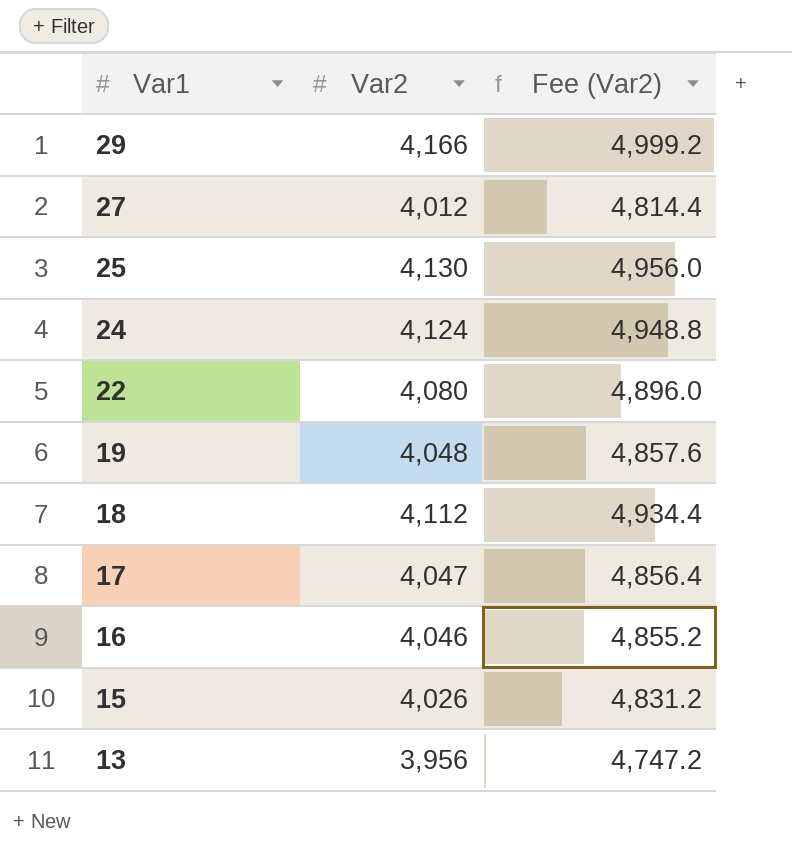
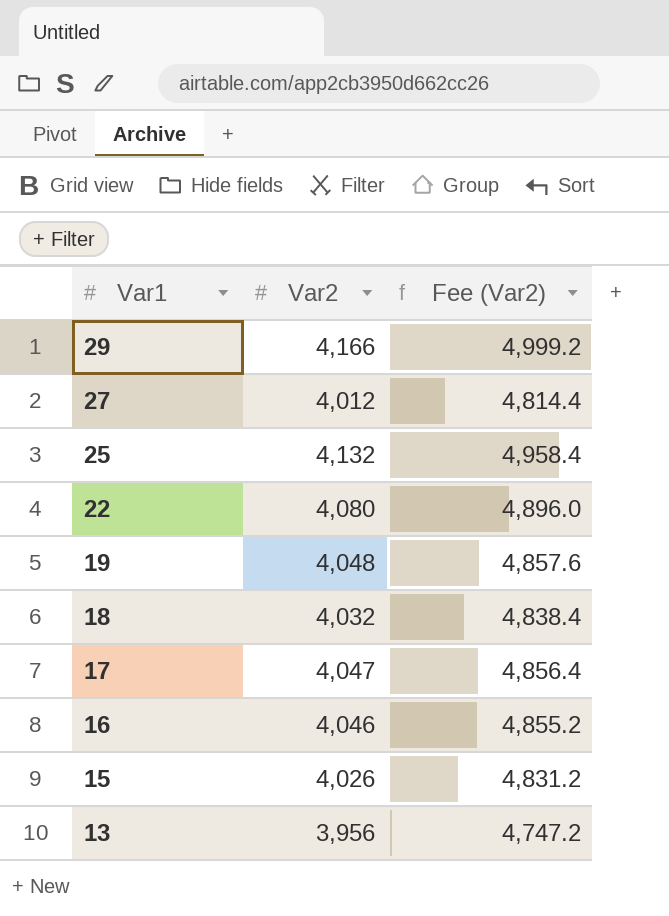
row 24: 4,124 | 4,948.8 -> none
25 | Var2: 4,130 -> 4,132
25 | Fee (Var2): 4,956.0 -> 4,958.4
18 | Var2: 4,112 -> 4,032
18 | Fee (Var2): 4,934.4 -> 4,838.4

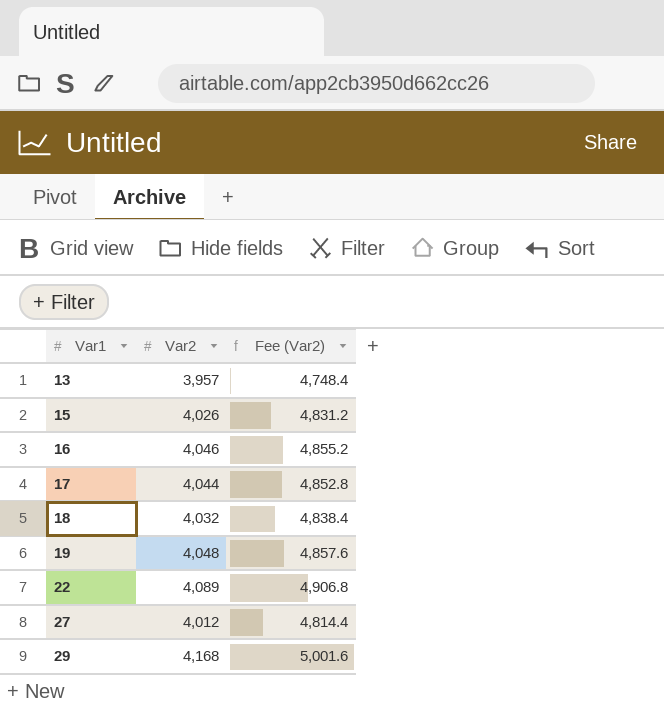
row order: Var1 descending -> Var1 ascending
row 25: 4,132 | 4,958.4 -> none
13 | Var2: 3,956 -> 3,957
13 | Fee (Var2): 4,747.2 -> 4,748.4
17 | Var2: 4,047 -> 4,044
17 | Fee (Var2): 4,856.4 -> 4,852.8
22 | Var2: 4,080 -> 4,089
22 | Fee (Var2): 4,896.0 -> 4,906.8
29 | Var2: 4,166 -> 4,168
29 | Fee (Var2): 4,999.2 -> 5,001.6

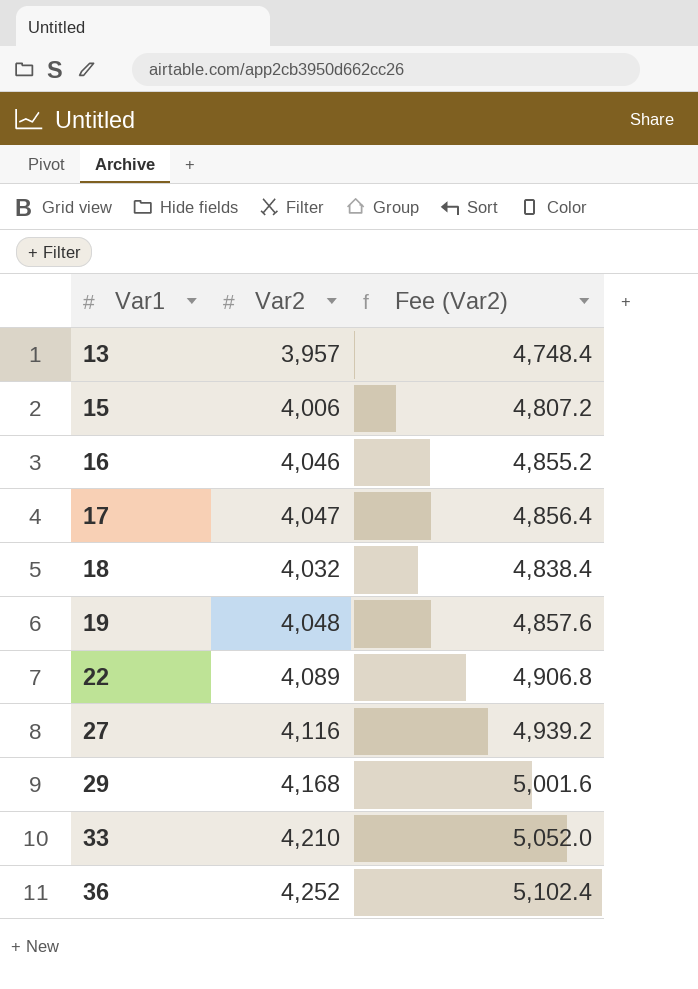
15 | Var2: 4,026 -> 4,006
15 | Fee (Var2): 4,831.2 -> 4,807.2
17 | Var2: 4,044 -> 4,047
17 | Fee (Var2): 4,852.8 -> 4,856.4
27 | Var2: 4,012 -> 4,116
27 | Fee (Var2): 4,814.4 -> 4,939.2
row 33: none -> 4,210 | 5,052.0
row 36: none -> 4,252 | 5,102.4

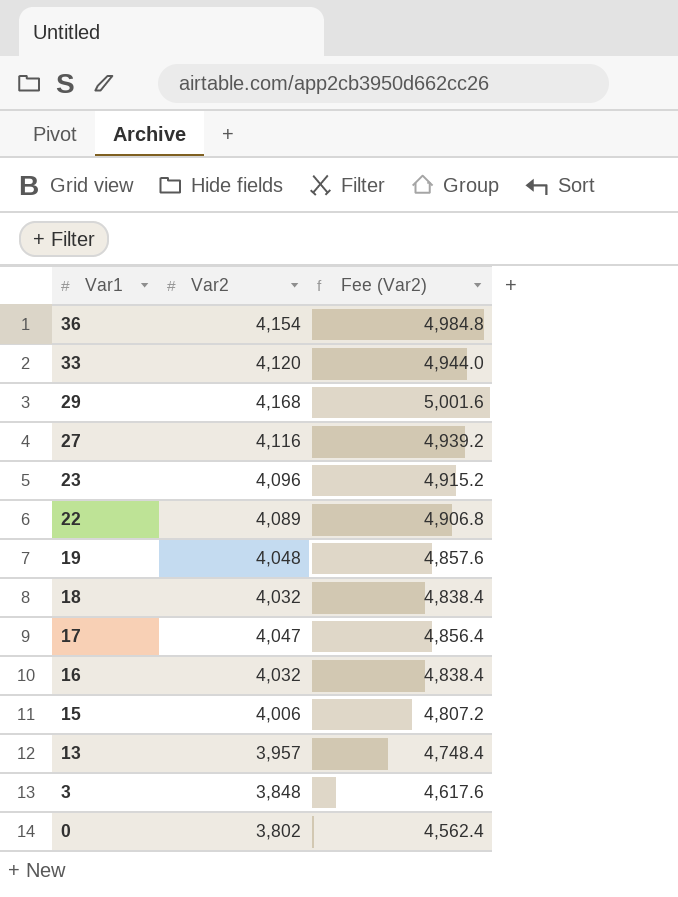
row order: Var1 ascending -> Var1 descending
36 | Var2: 4,252 -> 4,154
36 | Fee (Var2): 5,102.4 -> 4,984.8
33 | Var2: 4,210 -> 4,120
33 | Fee (Var2): 5,052.0 -> 4,944.0
row 23: none -> 4,096 | 4,915.2
16 | Var2: 4,046 -> 4,032
16 | Fee (Var2): 4,855.2 -> 4,838.4
row 3: none -> 3,848 | 4,617.6
row 0: none -> 3,802 | 4,562.4

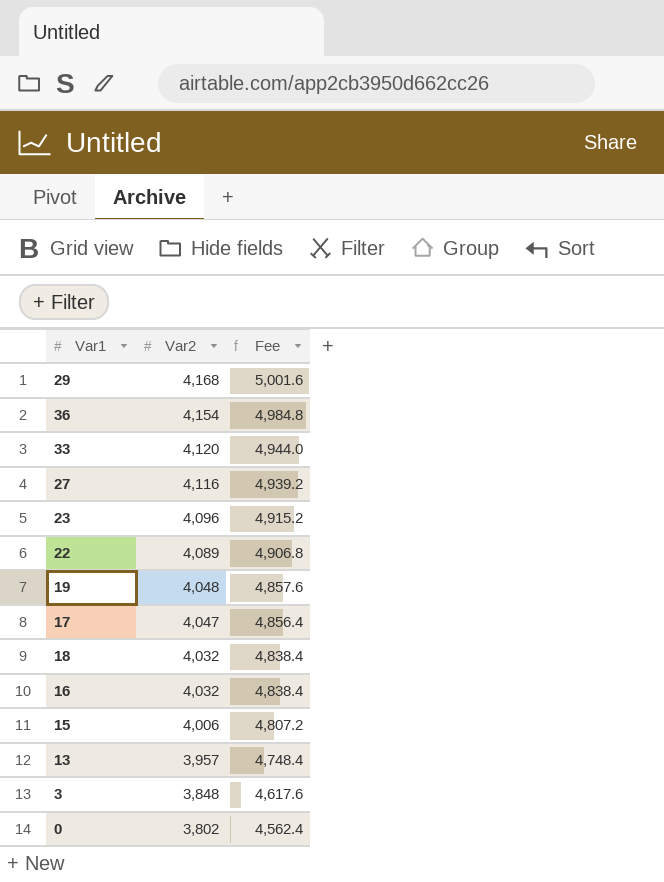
row order: Var1 descending -> Var2 descending
column name: Fee (Var2) -> Fee

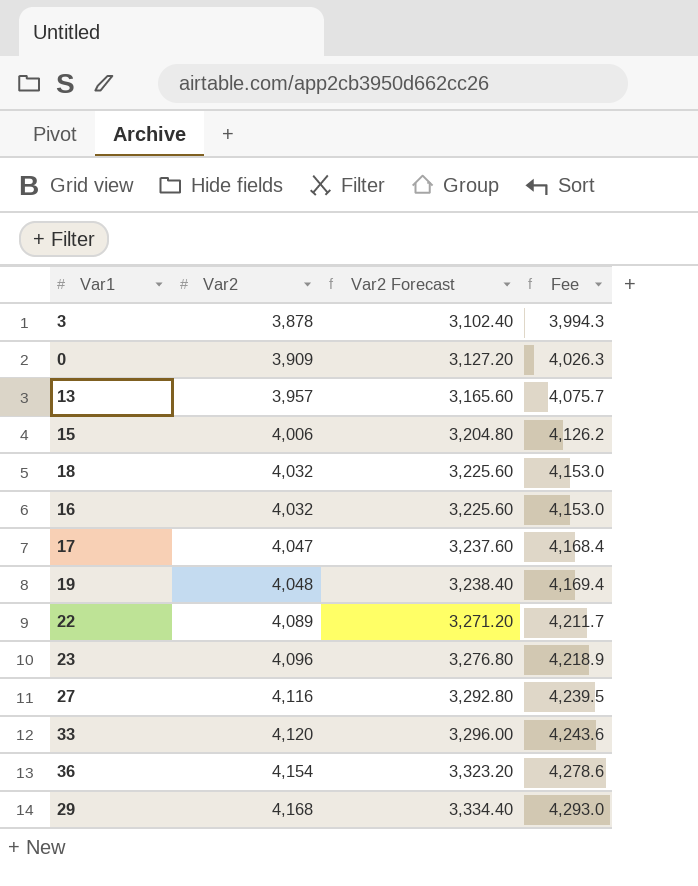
row order: Var2 descending -> Var2 ascending
column Var2 Forecast | formula: none -> [Var2] * 0.8
column Fee | formula: [Var2] * 1.2 -> [Var2] * 1.03
3 | Var2: 3,848 -> 3,878
0 | Var2: 3,802 -> 3,909

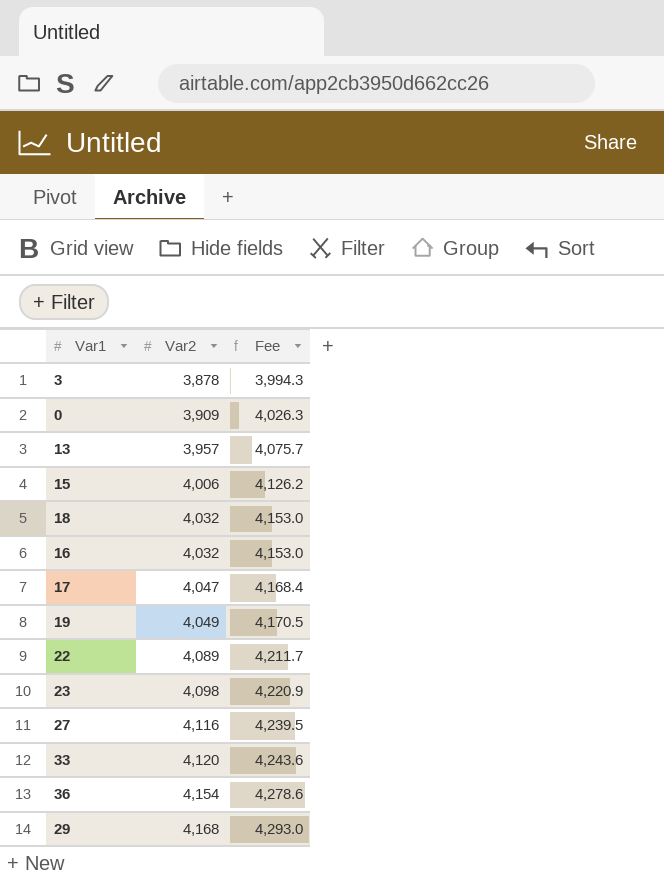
column Var2 Forecast | formula: [Var2] * 0.8 -> none
19 | Var2: 4,048 -> 4,049
19 | Fee: 4,169.4 -> 4,170.5
23 | Var2: 4,096 -> 4,098
23 | Fee: 4,218.9 -> 4,220.9

